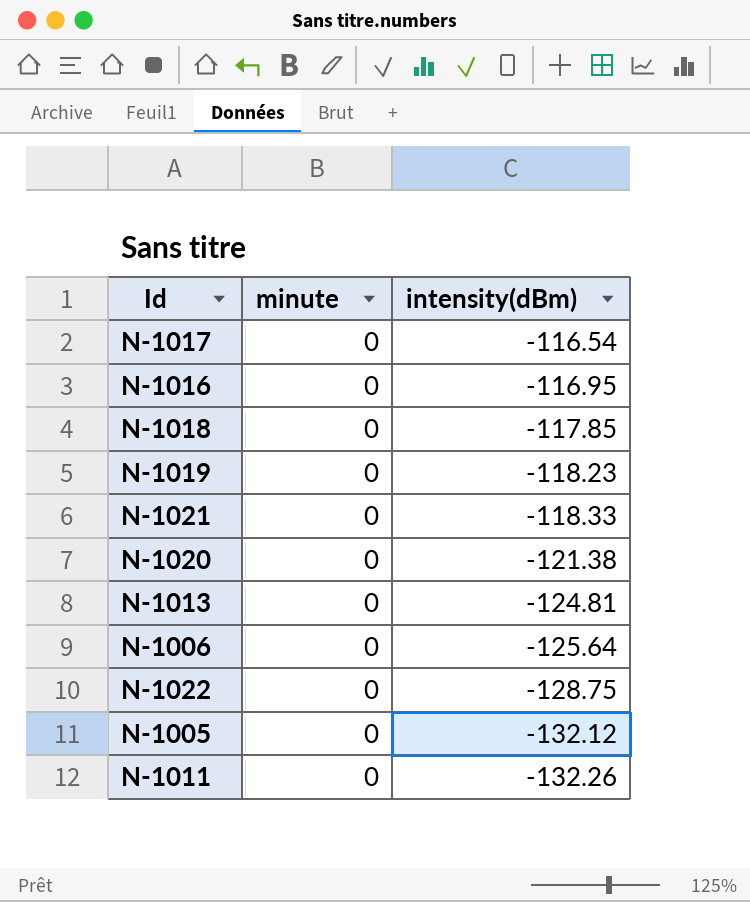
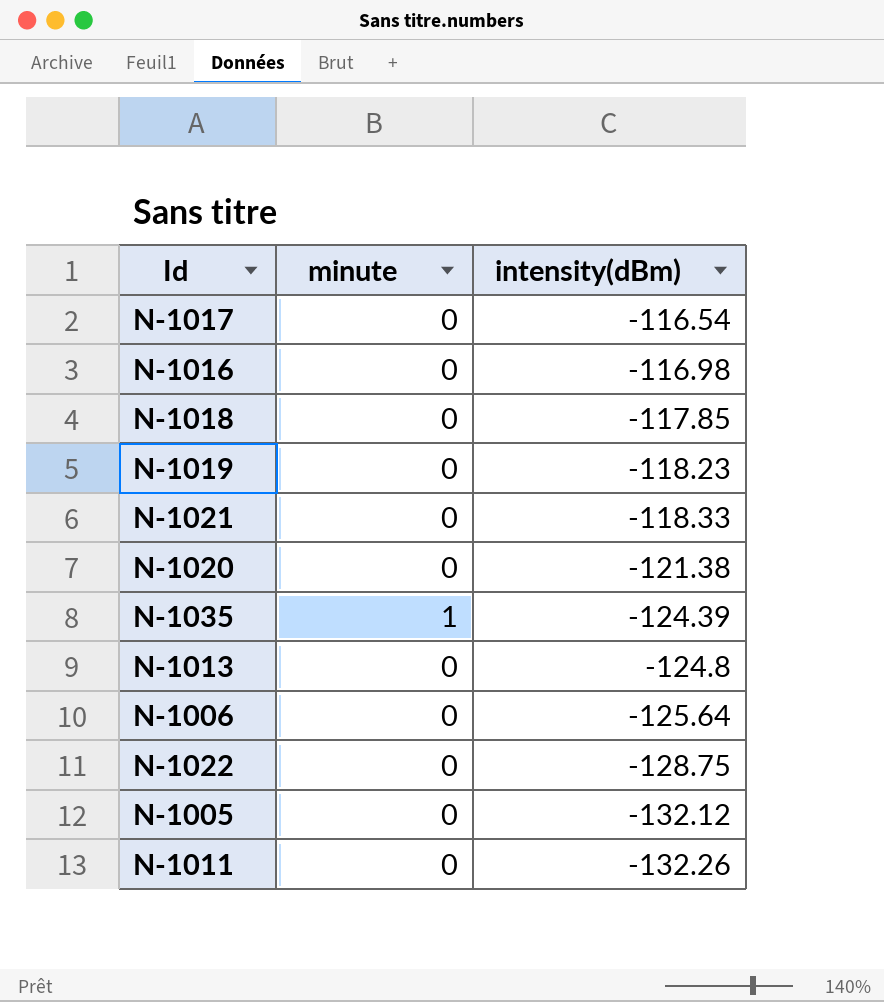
N-1016 | intensity(dBm): -116.95 -> -116.98
row N-1035: none -> 1 | -124.39
N-1013 | intensity(dBm): -124.81 -> -124.8

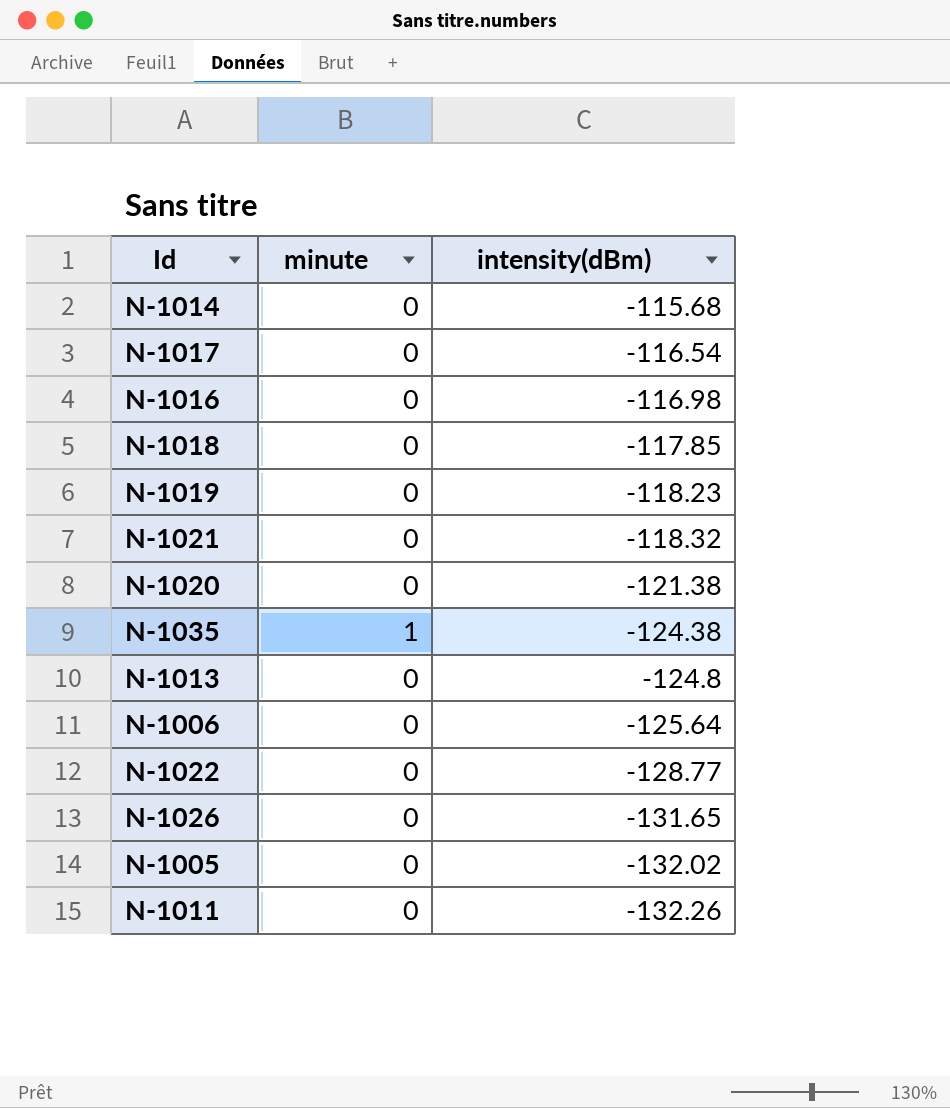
row N-1014: none -> 0 | -115.68
N-1021 | intensity(dBm): -118.33 -> -118.32
N-1035 | intensity(dBm): -124.39 -> -124.38
N-1022 | intensity(dBm): -128.75 -> -128.77
row N-1026: none -> 0 | -131.65
N-1005 | intensity(dBm): -132.12 -> -132.02

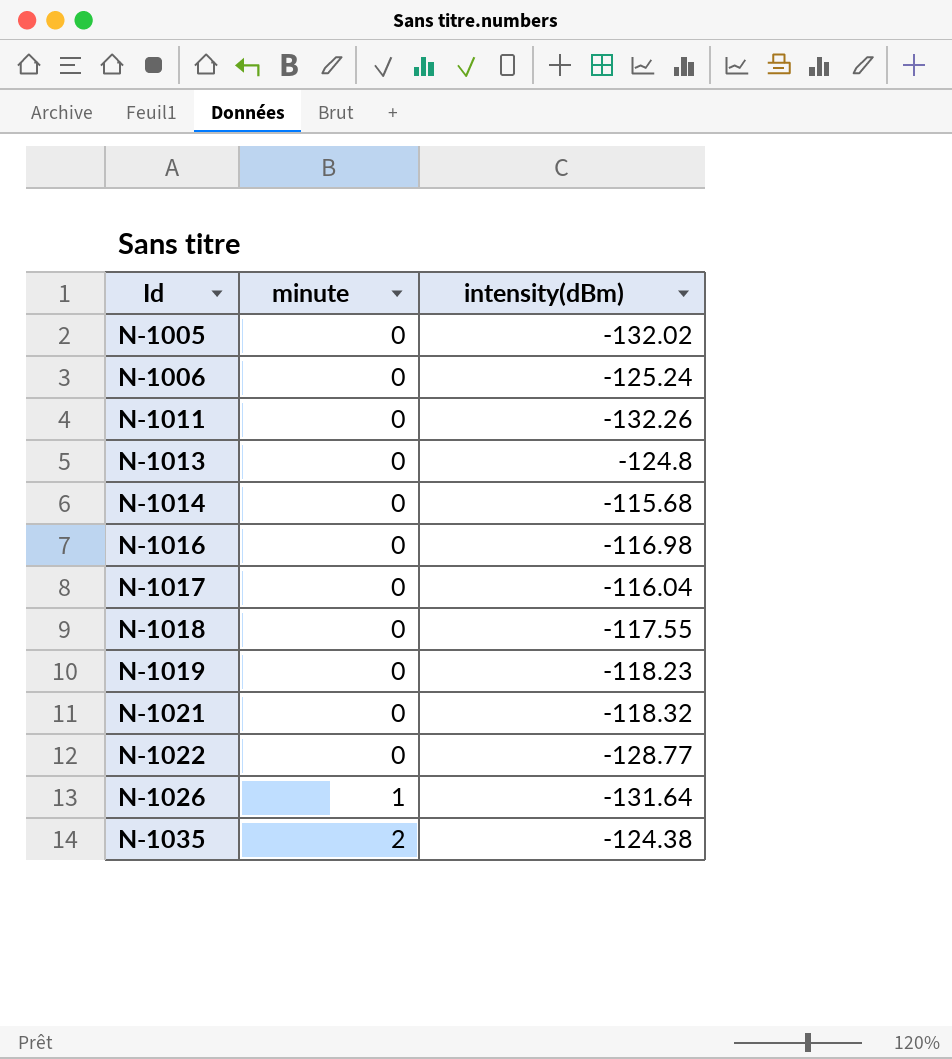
row order: intensity(dBm) descending -> Id ascending
row N-1020: 0 | -121.38 -> none
N-1006 | intensity(dBm): -125.64 -> -125.24
N-1017 | intensity(dBm): -116.54 -> -116.04
N-1018 | intensity(dBm): -117.85 -> -117.55
N-1026 | minute: 0 -> 1
N-1026 | intensity(dBm): -131.65 -> -131.64
N-1035 | minute: 1 -> 2

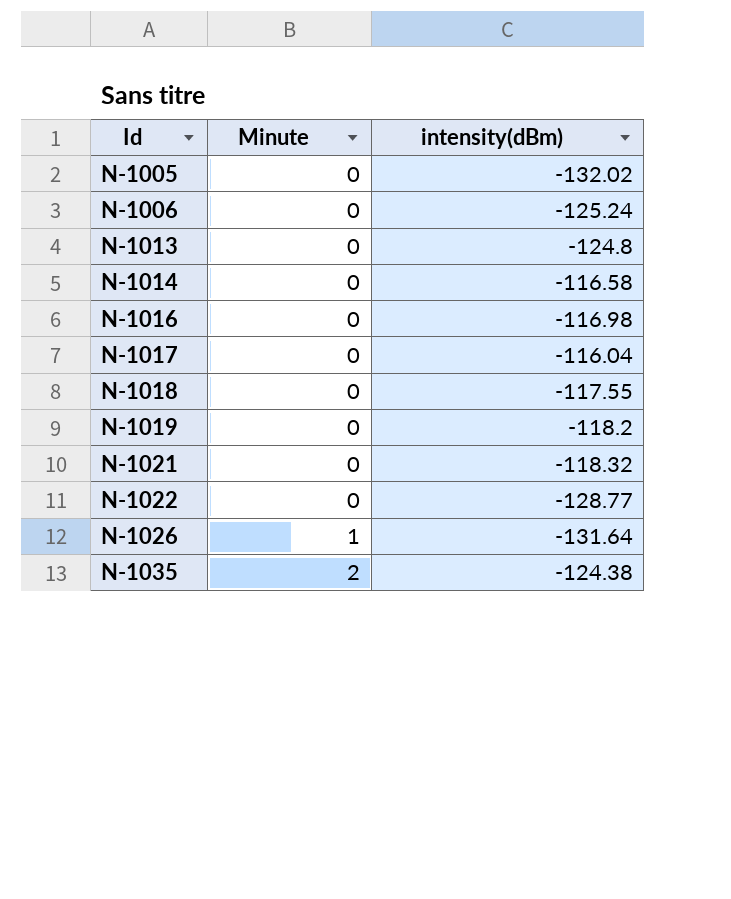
column name: minute -> Minute
row N-1011: 0 | -132.26 -> none
N-1014 | intensity(dBm): -115.68 -> -116.58
N-1019 | intensity(dBm): -118.23 -> -118.2

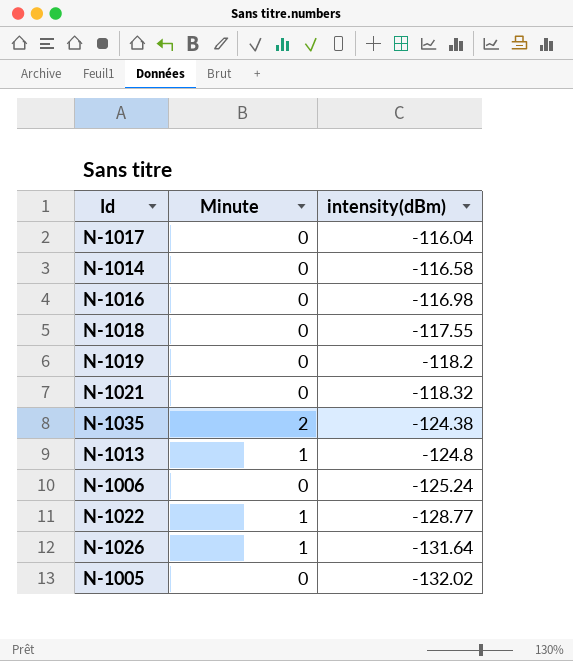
row order: Id ascending -> intensity(dBm) descending
N-1013 | Minute: 0 -> 1
N-1022 | Minute: 0 -> 1

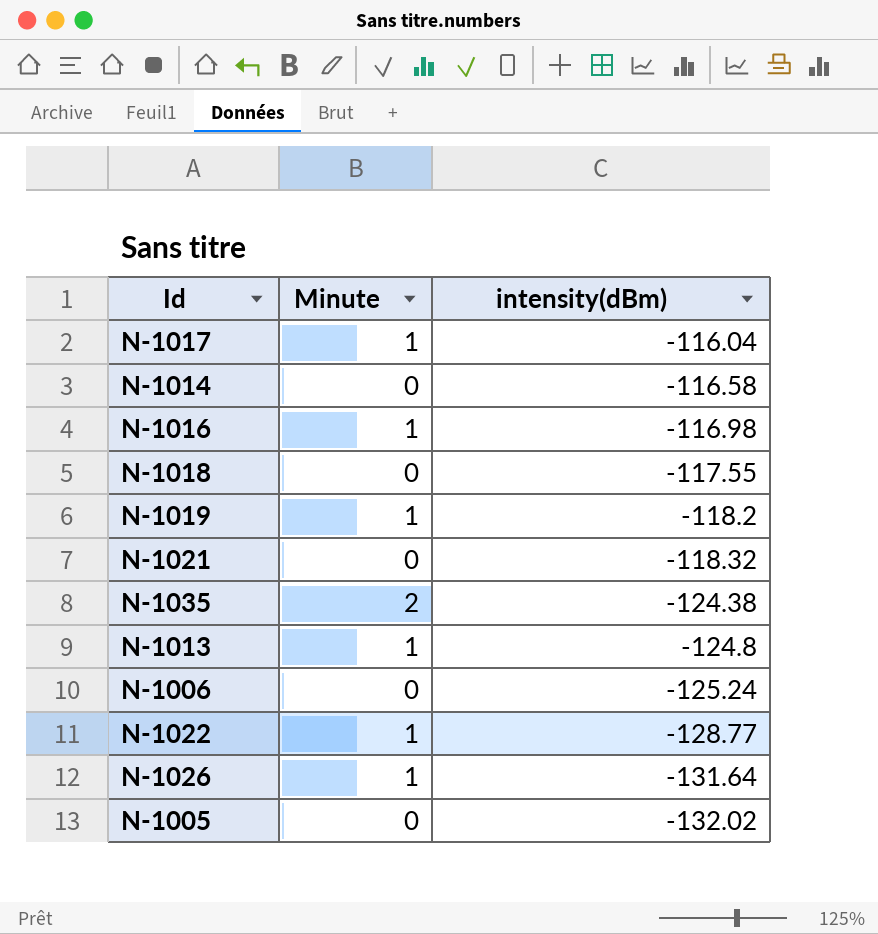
N-1017 | Minute: 0 -> 1
N-1016 | Minute: 0 -> 1
N-1019 | Minute: 0 -> 1

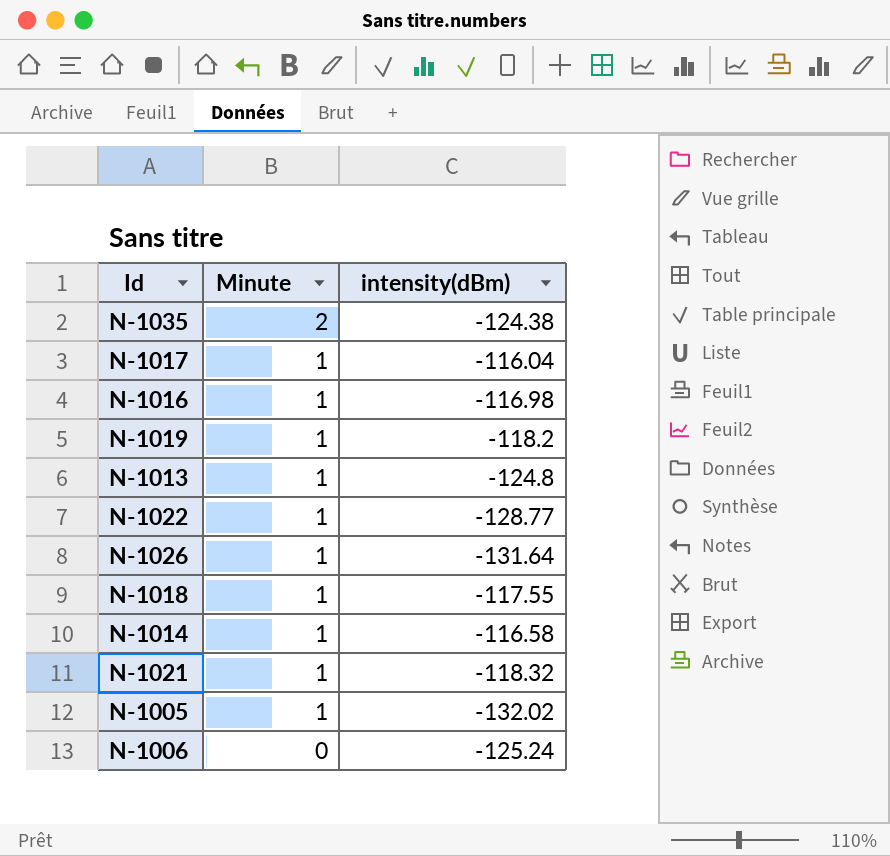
row order: intensity(dBm) descending -> Minute descending
N-1018 | Minute: 0 -> 1
N-1014 | Minute: 0 -> 1
N-1021 | Minute: 0 -> 1
N-1005 | Minute: 0 -> 1

